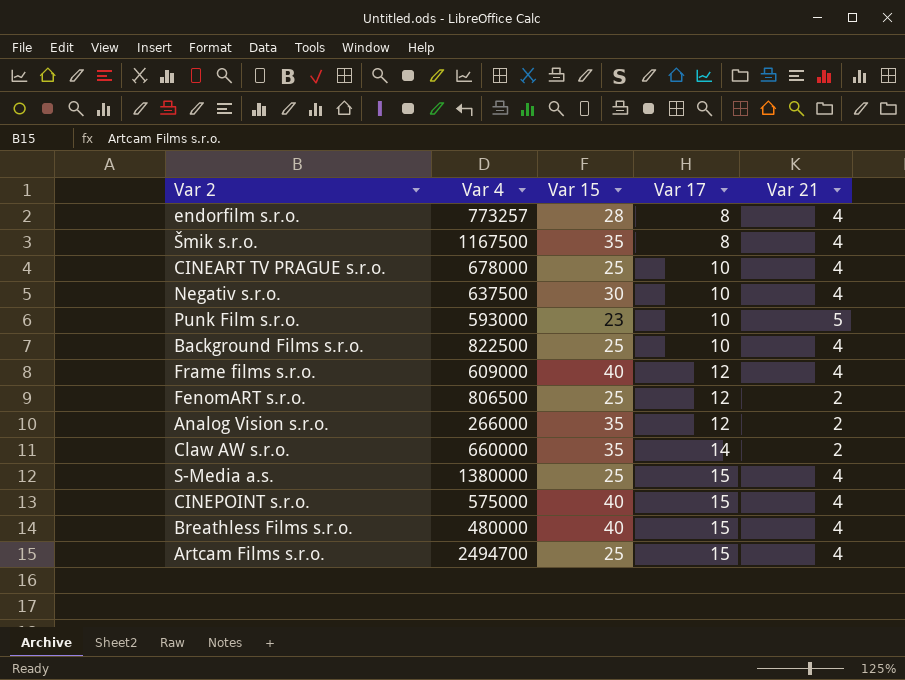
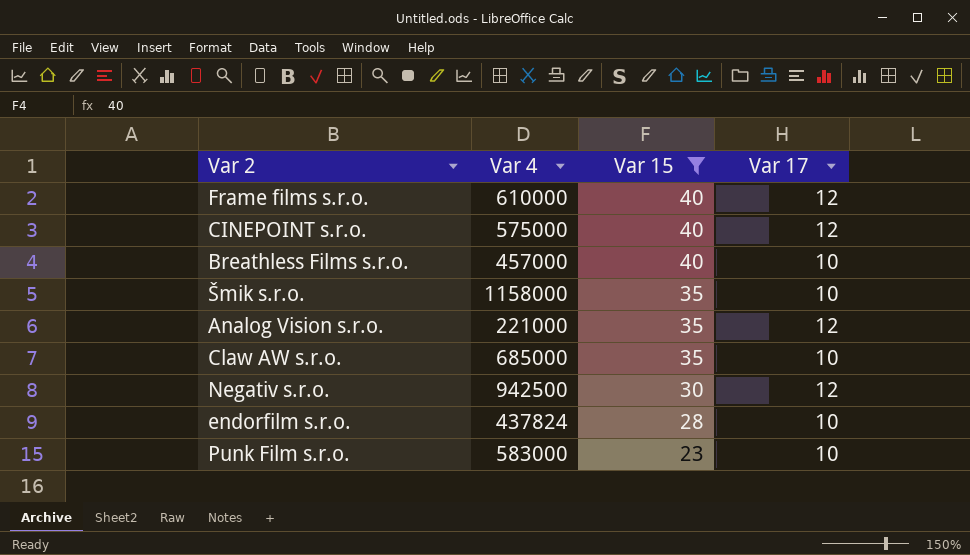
filter: none -> Var 15 != 25
row order: Var 17 ascending -> Var 15 descending
column Var 21 | position: 5 -> none
Frame films s.r.o. | Var 4: 609000 -> 610000
CINEPOINT s.r.o. | Var 17: 15 -> 12
Breathless Films s.r.o. | Var 4: 480000 -> 457000
Breathless Films s.r.o. | Var 17: 15 -> 10
Šmik s.r.o. | Var 4: 1167500 -> 1158000
Šmik s.r.o. | Var 17: 8 -> 10
Analog Vision s.r.o. | Var 4: 266000 -> 221000
Claw AW s.r.o. | Var 4: 660000 -> 685000
Claw AW s.r.o. | Var 17: 14 -> 10
Negativ s.r.o. | Var 4: 637500 -> 942500
Negativ s.r.o. | Var 17: 10 -> 12
endorfilm s.r.o. | Var 4: 773257 -> 437824
endorfilm s.r.o. | Var 17: 8 -> 10
Punk Film s.r.o. | Var 4: 593000 -> 583000

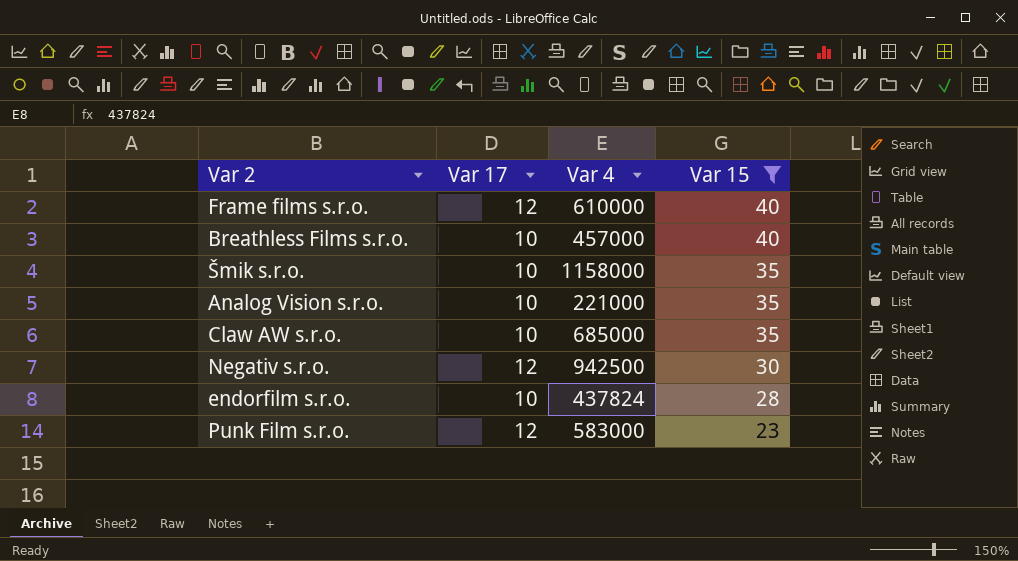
column Var 17 | position: 4 -> 2
row CINEPOINT s.r.o.: 575000 | 40 | 12 -> none
Analog Vision s.r.o. | Var 17: 12 -> 10
Punk Film s.r.o. | Var 17: 10 -> 12

